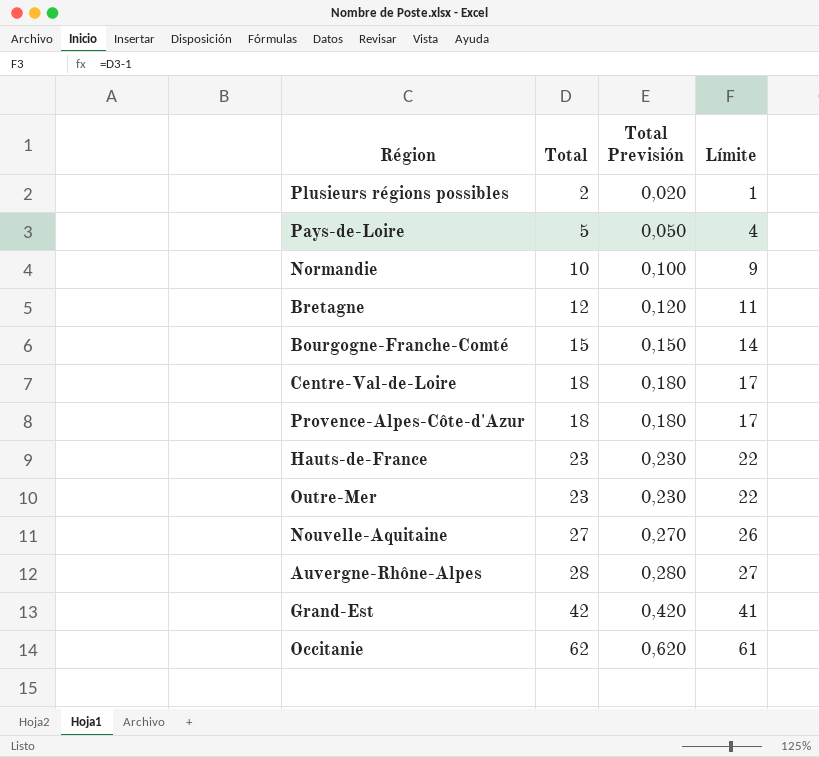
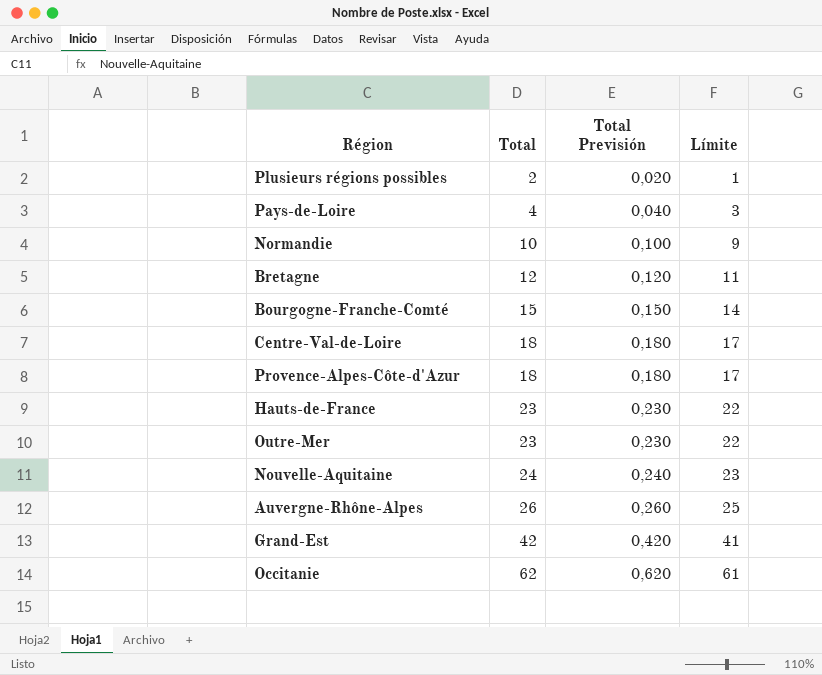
Pays-de-Loire | Total: 5 -> 4
Pays-de-Loire | Total Previsión: 0,050 -> 0,040
Pays-de-Loire | Límite: 4 -> 3
Nouvelle-Aquitaine | Total: 27 -> 24
Nouvelle-Aquitaine | Total Previsión: 0,270 -> 0,240
Nouvelle-Aquitaine | Límite: 26 -> 23
Auvergne-Rhône-Alpes | Total: 28 -> 26
Auvergne-Rhône-Alpes | Total Previsión: 0,280 -> 0,260
Auvergne-Rhône-Alpes | Límite: 27 -> 25

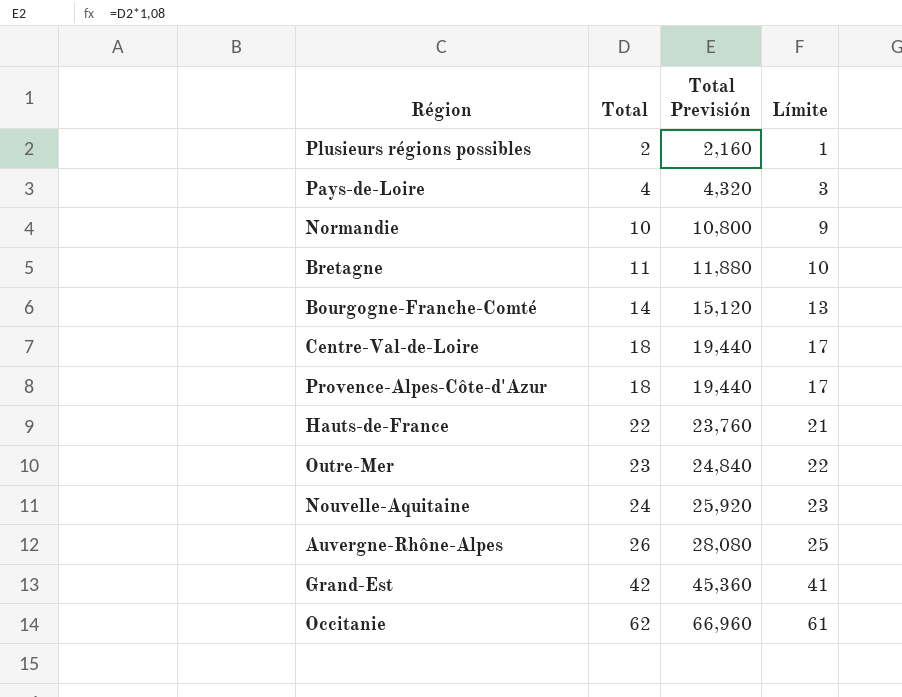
column Total Previsión | formula: [Total] * 0,01 -> [Total] * 1,08
Bretagne | Total: 12 -> 11
Bretagne | Límite: 11 -> 10
Bourgogne-Franche-Comté | Total: 15 -> 14
Bourgogne-Franche-Comté | Límite: 14 -> 13
Hauts-de-France | Total: 23 -> 22
Hauts-de-France | Límite: 22 -> 21

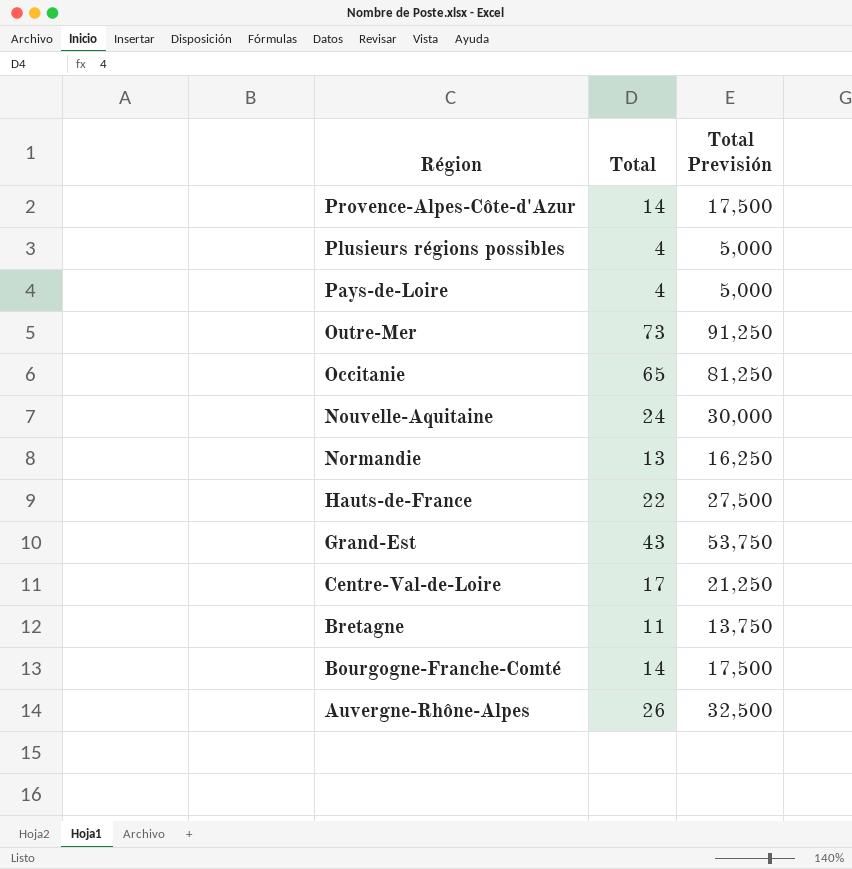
row order: Total ascending -> Région descending
column Límite | formula: [Total] - 1 -> none
column Total Previsión | formula: [Total] * 1,08 -> [Total] * 1,25
Provence-Alpes-Côte-d'Azur | Total: 18 -> 14
Plusieurs régions possibles | Total: 2 -> 4
Outre-Mer | Total: 23 -> 73
Occitanie | Total: 62 -> 65
Normandie | Total: 10 -> 13
Grand-Est | Total: 42 -> 43
Centre-Val-de-Loire | Total: 18 -> 17

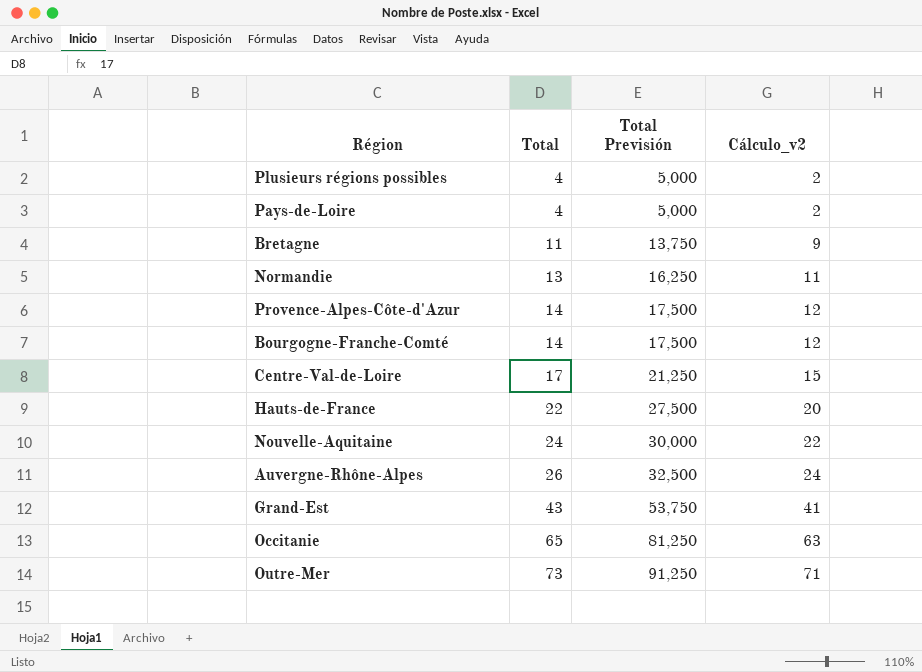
row order: Région descending -> Total ascending
column Cálculo_v2 | formula: none -> [Total] - 2

